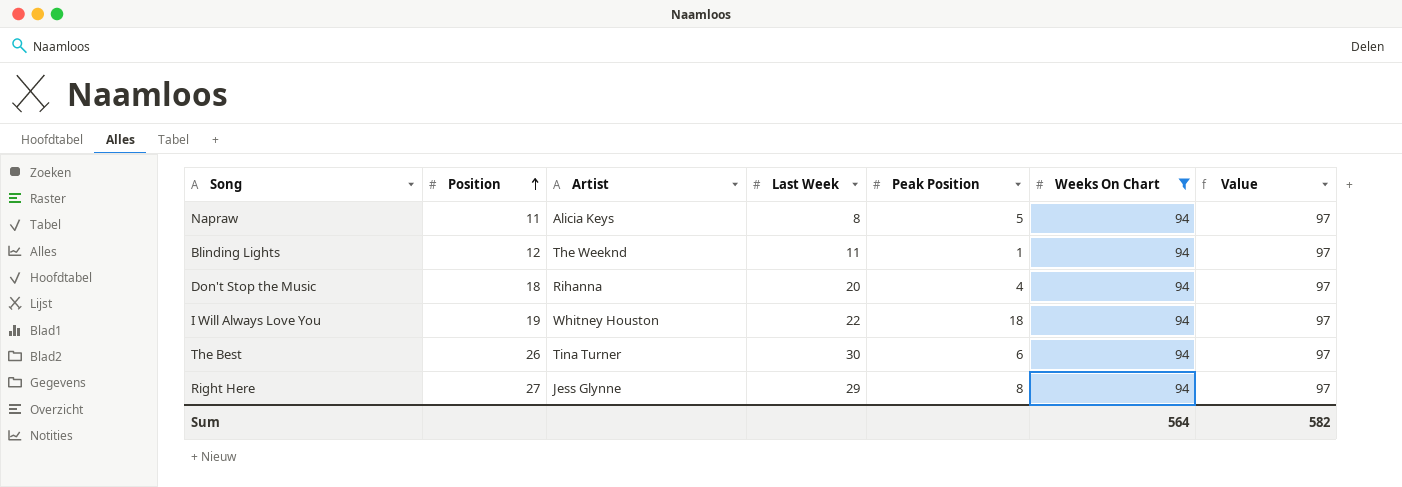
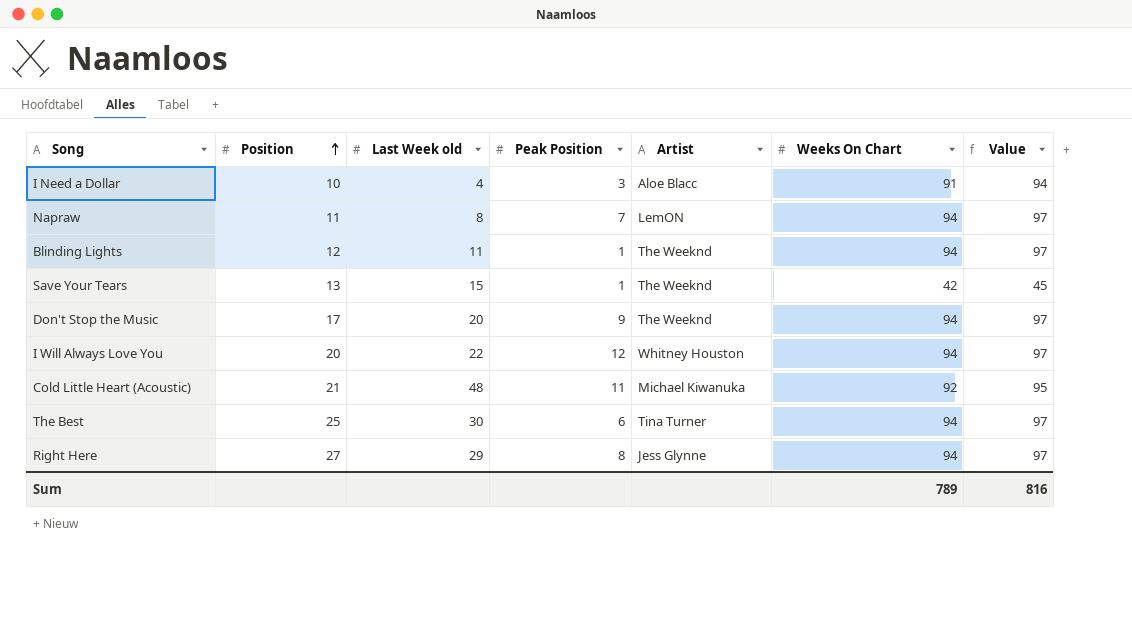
filter: Weeks On Chart = 94 -> none
column name: Last Week -> Last Week old
column Artist | position: 3 -> 5
Napraw | Peak Position: 5 -> 7
Napraw | Artist: Alicia Keys -> LemON
Don't Stop the Music | Position: 18 -> 17
Don't Stop the Music | Peak Position: 4 -> 9
Don't Stop the Music | Artist: Rihanna -> The Weeknd
I Will Always Love You | Position: 19 -> 20
I Will Always Love You | Peak Position: 18 -> 12
The Best | Position: 26 -> 25
Sum | Weeks On Chart: 564 -> 789
Sum | Value: 582 -> 816

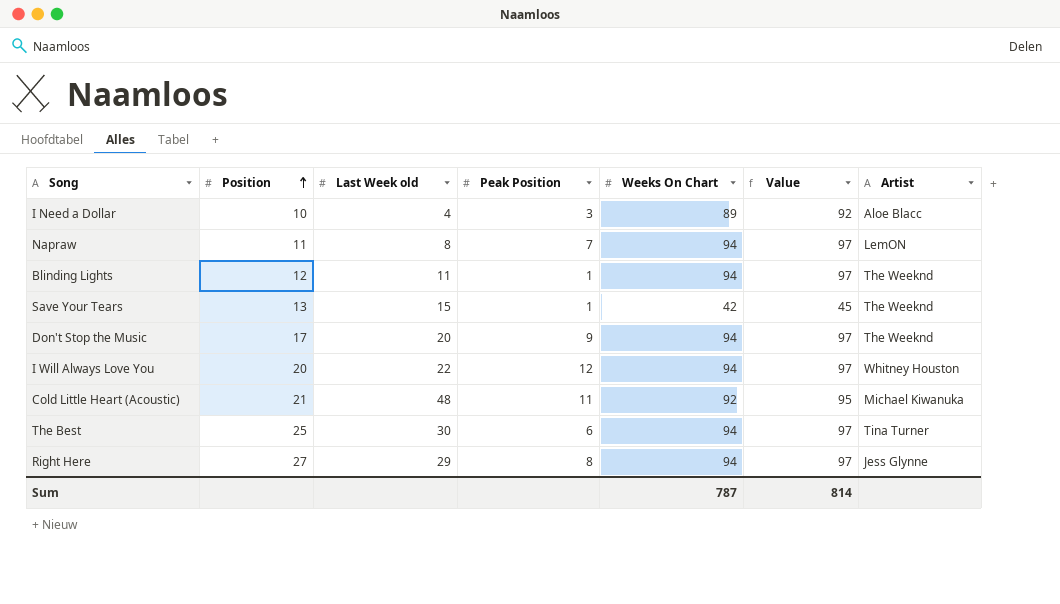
column Artist | position: 5 -> 7
I Need a Dollar | Weeks On Chart: 91 -> 89
I Need a Dollar | Value: 94 -> 92
Sum | Weeks On Chart: 789 -> 787
Sum | Value: 816 -> 814

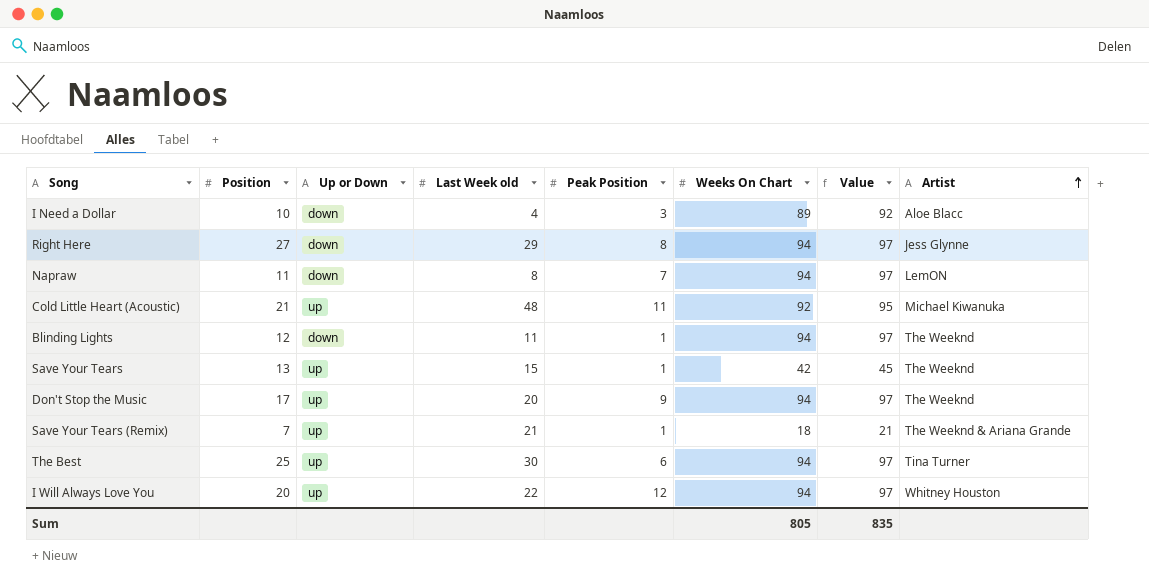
row order: Position ascending -> Artist ascending
column Up or Down | position: none -> 3
row Save Your Tears (Remix): none -> 7 | up | 21 | 1 | 18 | 21 | The Weeknd & Ariana Grande
Sum | Weeks On Chart: 787 -> 805
Sum | Value: 814 -> 835

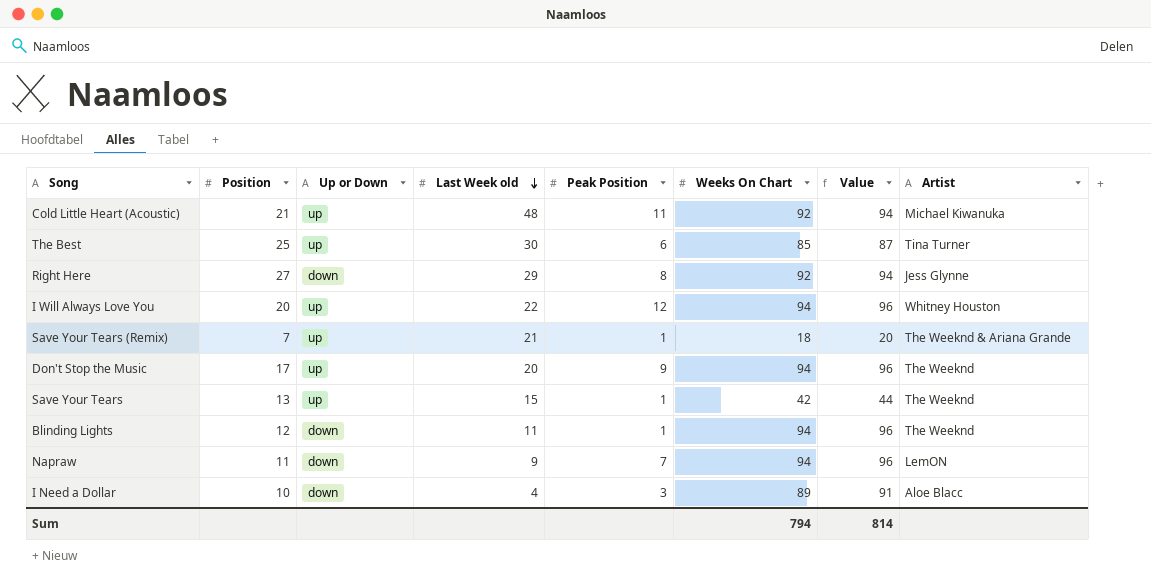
row order: Artist ascending -> Last Week old descending
column Value | formula: [Weeks On Chart] + 3 -> [Weeks On Chart] + 2
The Best | Weeks On Chart: 94 -> 85
Right Here | Weeks On Chart: 94 -> 92
Napraw | Last Week old: 8 -> 9
Sum | Weeks On Chart: 805 -> 794
Sum | Value: 835 -> 814

